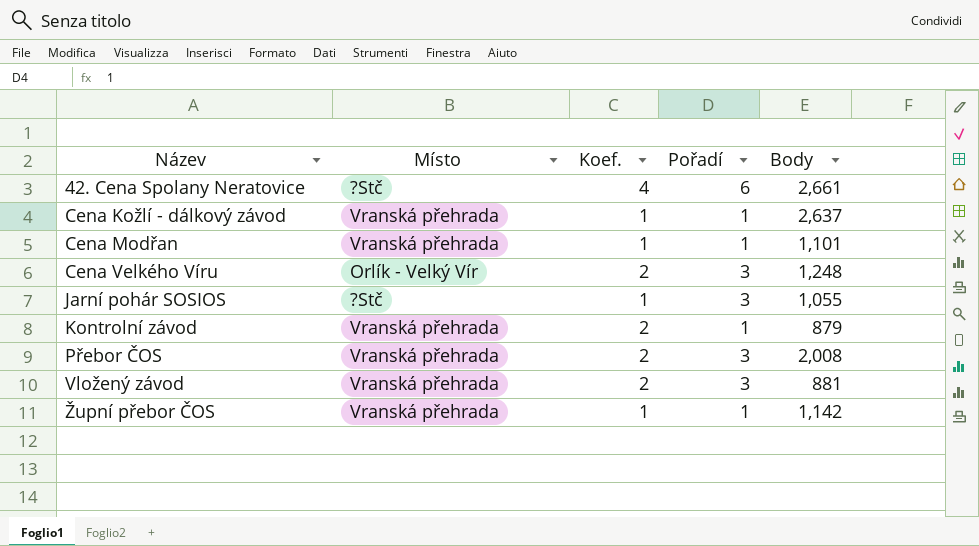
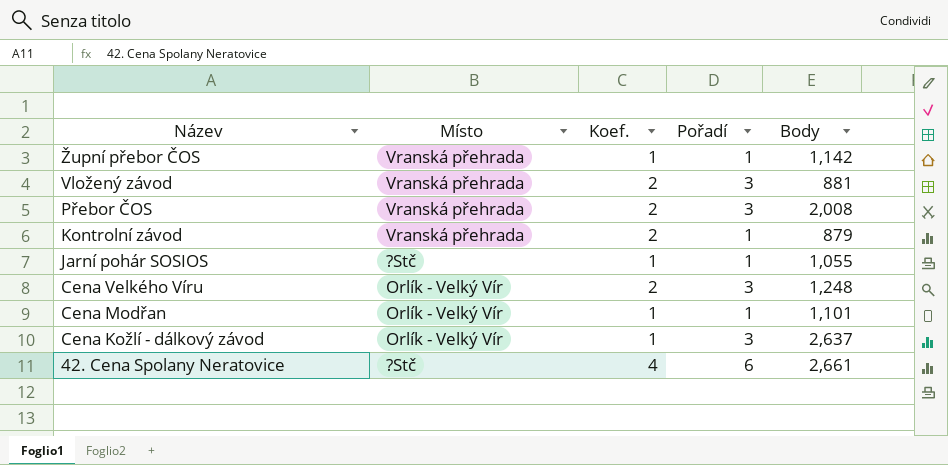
row order: Název ascending -> Název descending
Jarní pohár SOSIOS | Pořadí: 3 -> 1
Cena Modřan | Místo: Vranská přehrada -> Orlík - Velký Vír
Cena Kožlí - dálkový závod | Místo: Vranská přehrada -> Orlík - Velký Vír
Cena Kožlí - dálkový závod | Pořadí: 1 -> 3

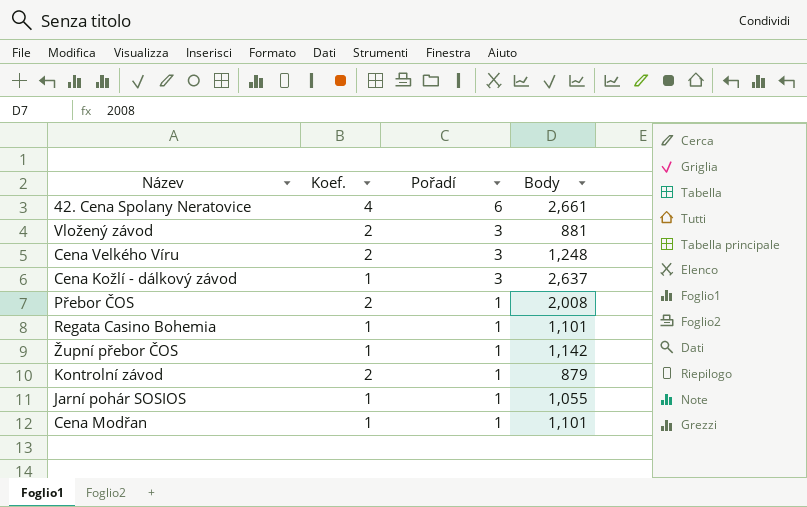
row order: Název descending -> Pořadí descending
column Místo | position: 2 -> none
Přebor ČOS | Pořadí: 3 -> 1
row Regata Casino Bohemia: none -> 1 | 1 | 1,101

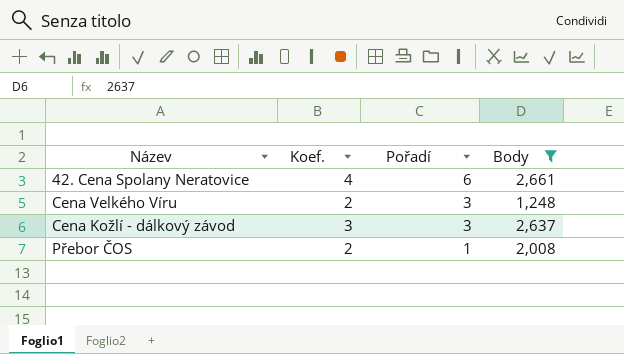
filter: none -> Body >= 1,248
Cena Kožlí - dálkový závod | Koef.: 1 -> 3

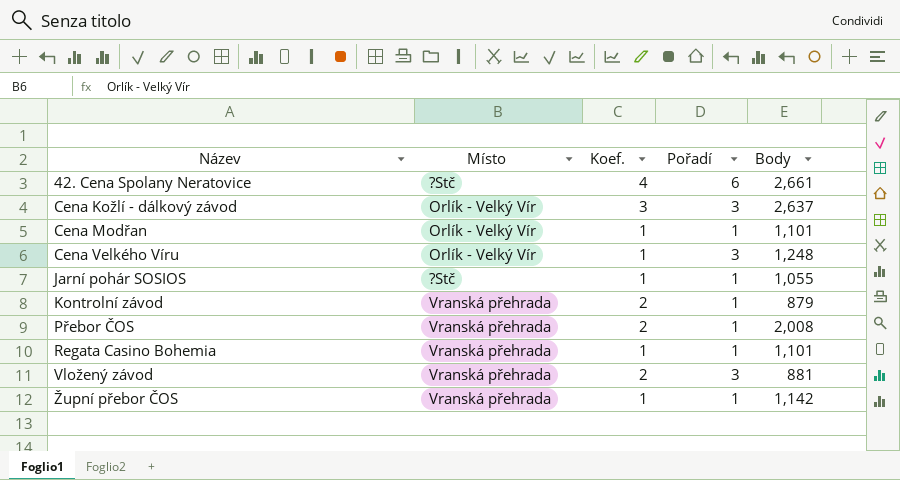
filter: Body >= 1,248 -> none
row order: Pořadí descending -> Název ascending
column Místo | position: none -> 2
Cena Velkého Víru | Koef.: 2 -> 1

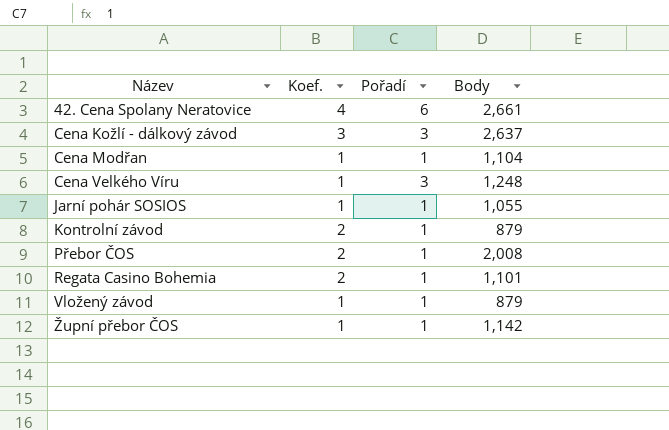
column Místo | position: 2 -> none
Cena Modřan | Body: 1,101 -> 1,104
Regata Casino Bohemia | Koef.: 1 -> 2
Vložený závod | Koef.: 2 -> 1
Vložený závod | Pořadí: 3 -> 1
Vložený závod | Body: 881 -> 879

